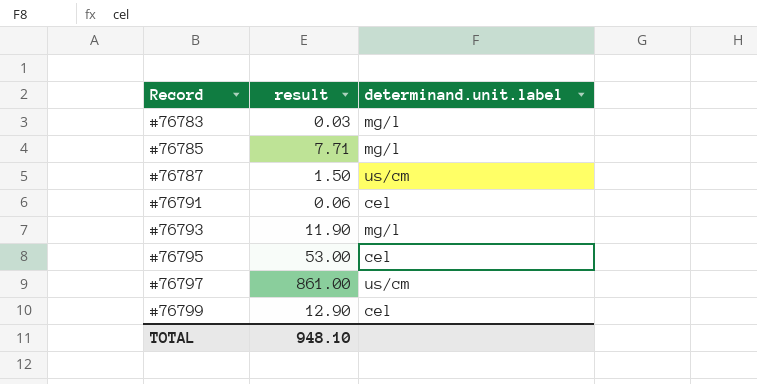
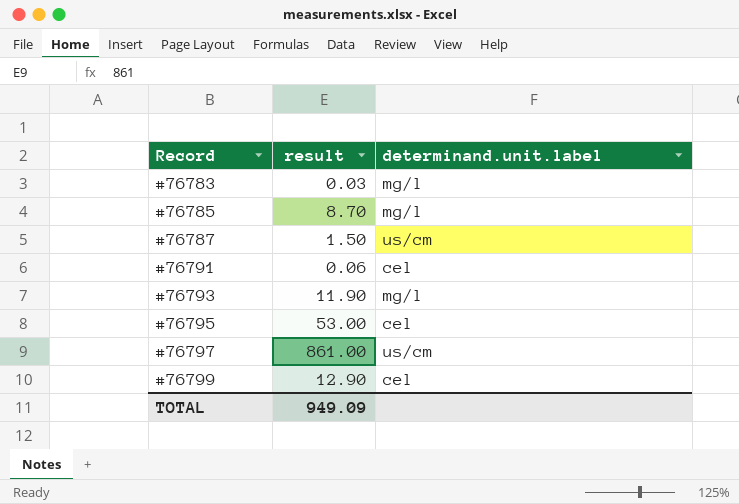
#76785 | result: 7.71 -> 8.70
TOTAL | result: 948.10 -> 949.09

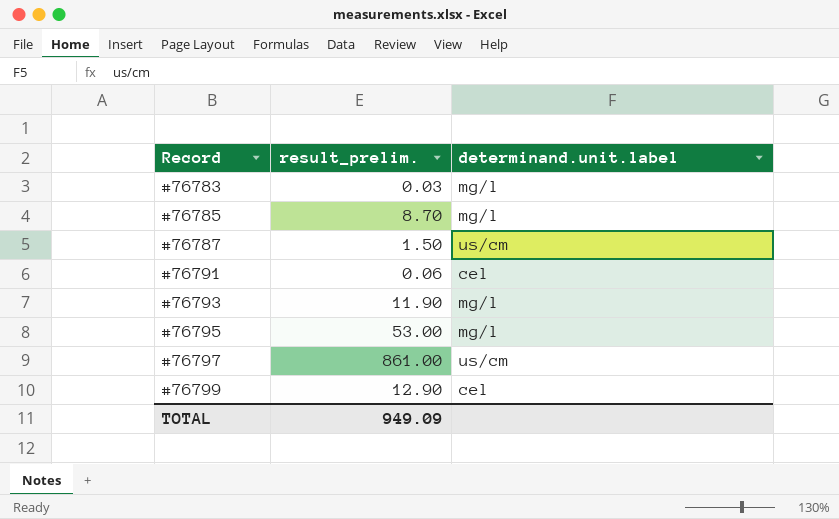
column name: result -> result_prelim.
#76795 | determinand.unit.label: cel -> mg/l

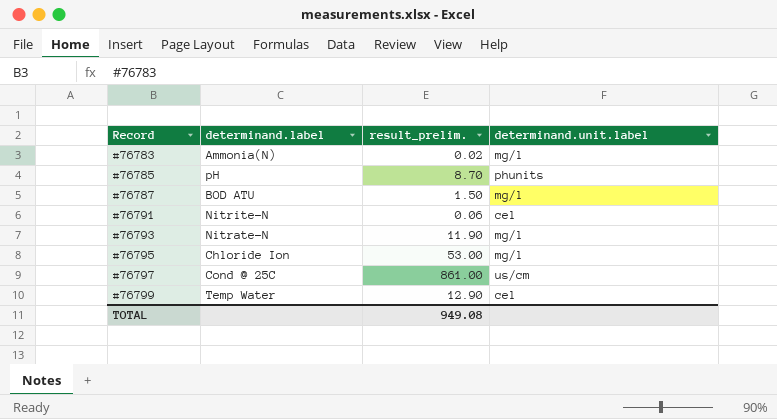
column determinand.label | position: none -> 2
#76783 | result_prelim.: 0.03 -> 0.02
#76785 | determinand.unit.label: mg/l -> phunits
#76787 | determinand.unit.label: us/cm -> mg/l
TOTAL | result_prelim.: 949.09 -> 949.08

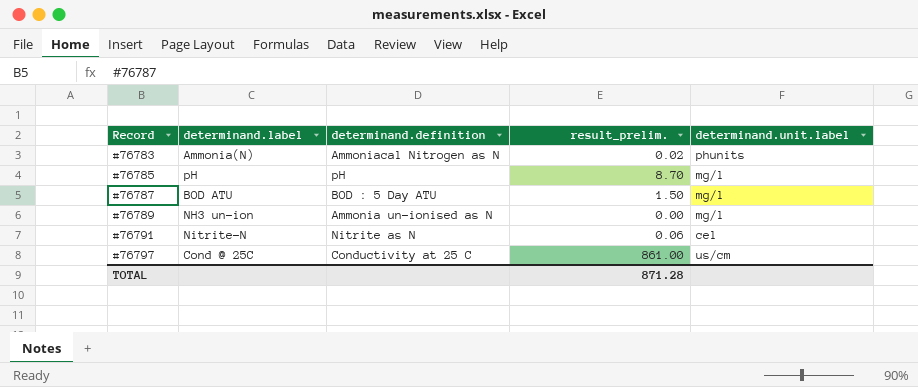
column determinand.definition | position: none -> 3
row #76793: Nitrate-N | 11.90 | mg/l -> none
row #76795: Chloride Ion | 53.00 | mg/l -> none
row #76799: Temp Water | 12.90 | cel -> none
#76783 | determinand.unit.label: mg/l -> phunits
#76785 | determinand.unit.label: phunits -> mg/l
row #76789: none -> NH3 un-ion | Ammonia un-ionised as N | 0.00 | mg/l
TOTAL | result_prelim.: 949.08 -> 871.28

